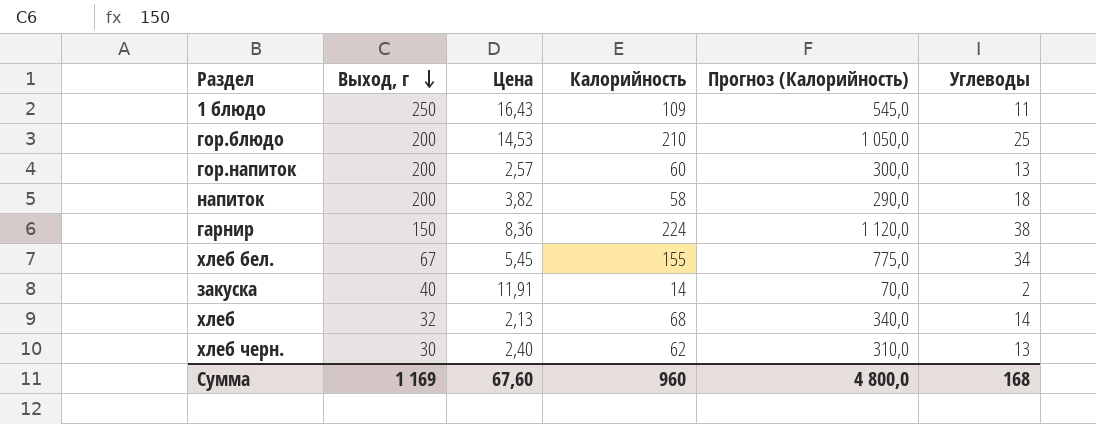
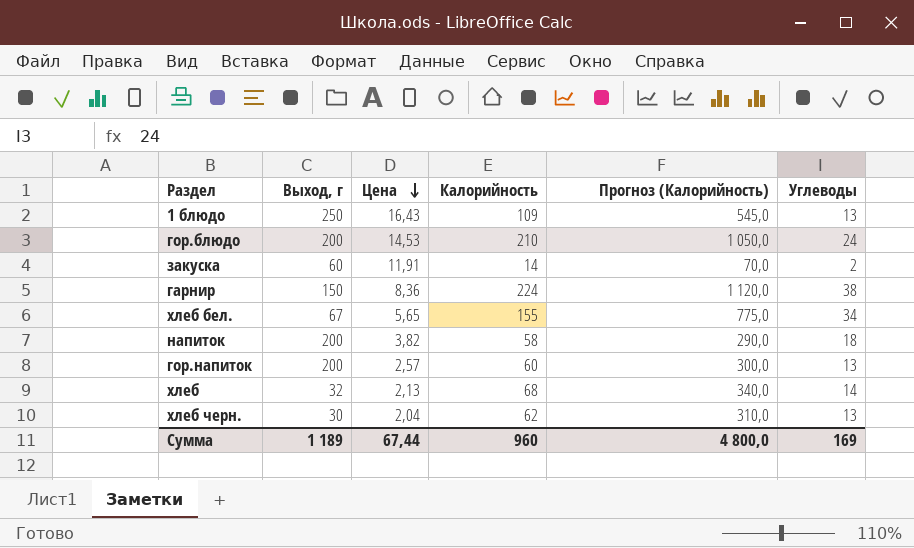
row order: Выход, г descending -> Цена descending
1 блюдо | Углеводы: 11 -> 13
гор.блюдо | Углеводы: 25 -> 24
закуска | Выход, г: 40 -> 60
хлеб бел. | Цена: 5,45 -> 5,65
хлеб черн. | Цена: 2,40 -> 2,04
Сумма | Выход, г: 1 169 -> 1 189
Сумма | Цена: 67,60 -> 67,44
Сумма | Углеводы: 168 -> 169

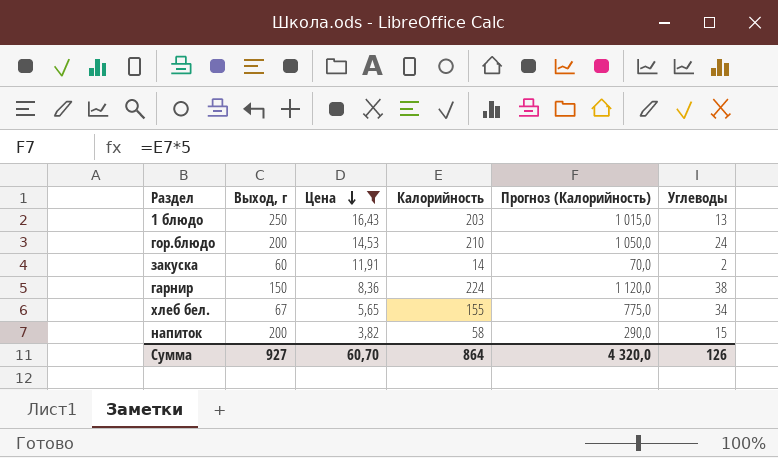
filter: none -> Цена >= 3,82
1 блюдо | Калорийность: 109 -> 203
1 блюдо | Прогноз (Калорийность): 545,0 -> 1 015,0
напиток | Углеводы: 18 -> 15
Сумма | Выход, г: 1 189 -> 927
Сумма | Цена: 67,44 -> 60,70
Сумма | Калорийность: 960 -> 864
Сумма | Прогноз (Калорийность): 4 800,0 -> 4 320,0
Сумма | Углеводы: 169 -> 126

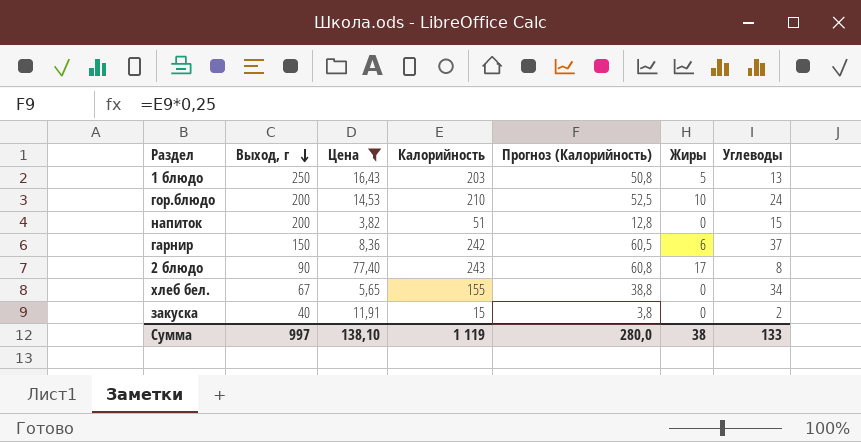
row order: Цена descending -> Выход, г descending
column Прогноз (Калорийность) | formula: [Калорийность] * 5 -> [Калорийность] * 0,25
column Жиры | position: none -> 6
напиток | Калорийность: 58 -> 51
гарнир | Калорийность: 224 -> 242
гарнир | Углеводы: 38 -> 37
row 2 блюдо: none -> 90 | 77,40 | 243 | 60,8 | 17 | 8
закуска | Выход, г: 60 -> 40
закуска | Калорийность: 14 -> 15
Сумма | Выход, г: 927 -> 997
Сумма | Цена: 60,70 -> 138,10
Сумма | Калорийность: 864 -> 1 119
Сумма | Прогноз (Калорийность): 4 320,0 -> 280,0
Сумма | Углеводы: 126 -> 133

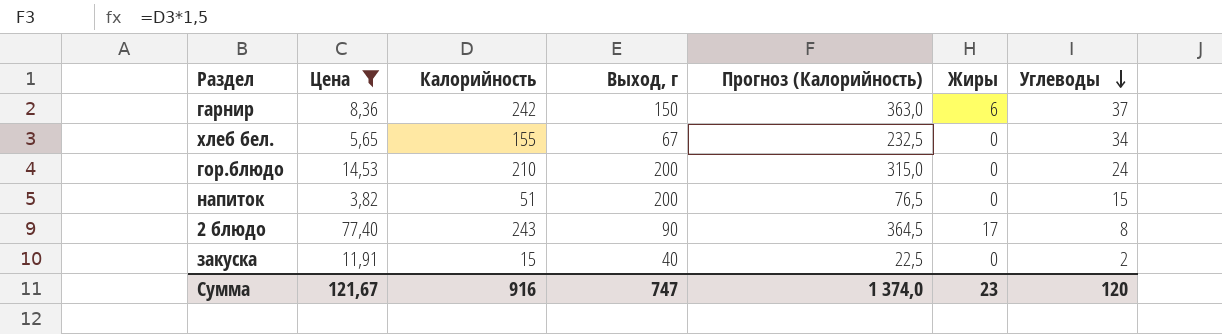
row order: Выход, г descending -> Углеводы descending
column Выход, г | position: 2 -> 4
column Прогноз (Калорийность) | formula: [Калорийность] * 0,25 -> [Калорийность] * 1,5
row 1 блюдо: 250 | 16,43 | 203 | 50,8 | 5 | 13 -> none
гор.блюдо | Жиры: 10 -> 0
Сумма | Цена: 138,10 -> 121,67
Сумма | Калорийность: 1 119 -> 916
Сумма | Выход, г: 997 -> 747
Сумма | Прогноз (Калорийность): 280,0 -> 1 374,0
Сумма | Жиры: 38 -> 23
Сумма | Углеводы: 133 -> 120

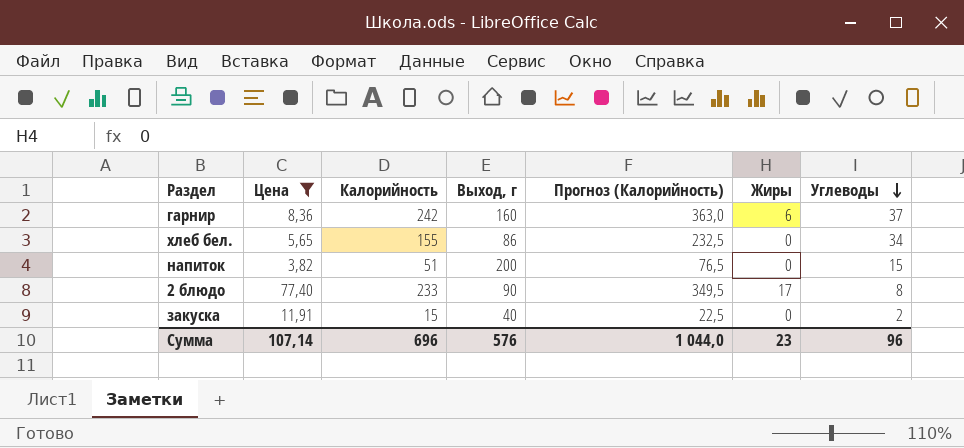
row гор.блюдо: 14,53 | 210 | 200 | 315,0 | 0 | 24 -> none
гарнир | Выход, г: 150 -> 160
хлеб бел. | Выход, г: 67 -> 86
2 блюдо | Калорийность: 243 -> 233
2 блюдо | Прогноз (Калорийность): 364,5 -> 349,5
Сумма | Цена: 121,67 -> 107,14
Сумма | Калорийность: 916 -> 696
Сумма | Выход, г: 747 -> 576
Сумма | Прогноз (Калорийность): 1 374,0 -> 1 044,0
Сумма | Углеводы: 120 -> 96

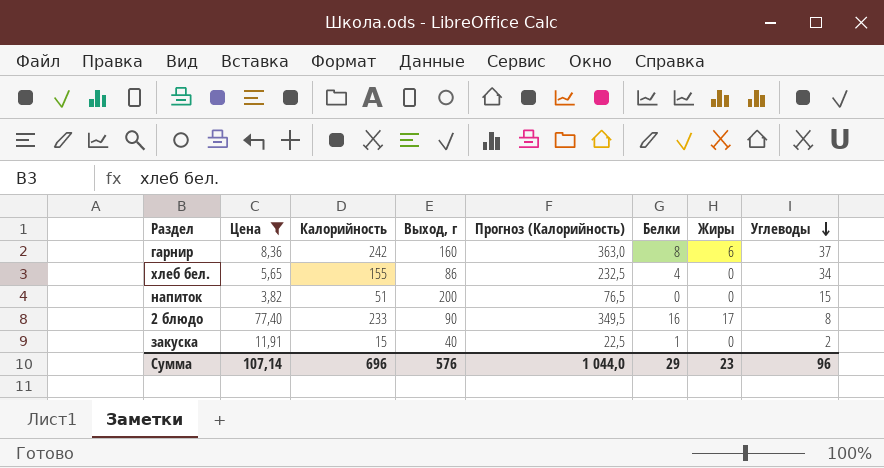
column Белки | position: none -> 6

